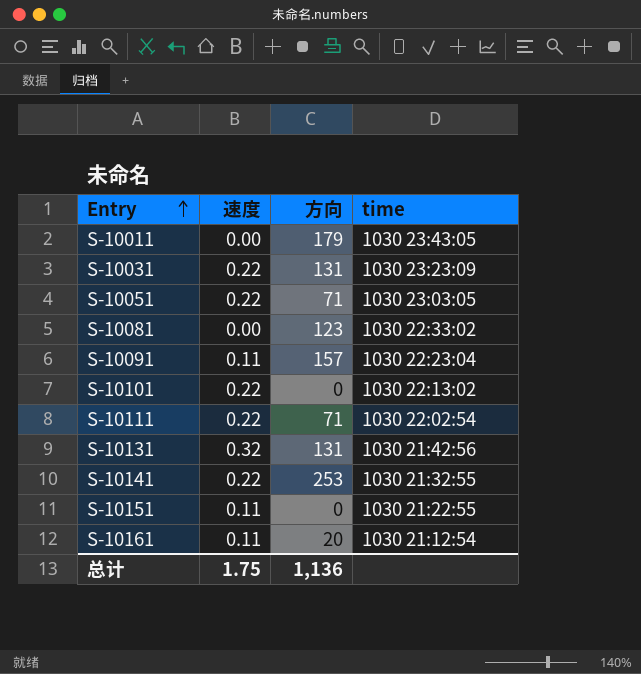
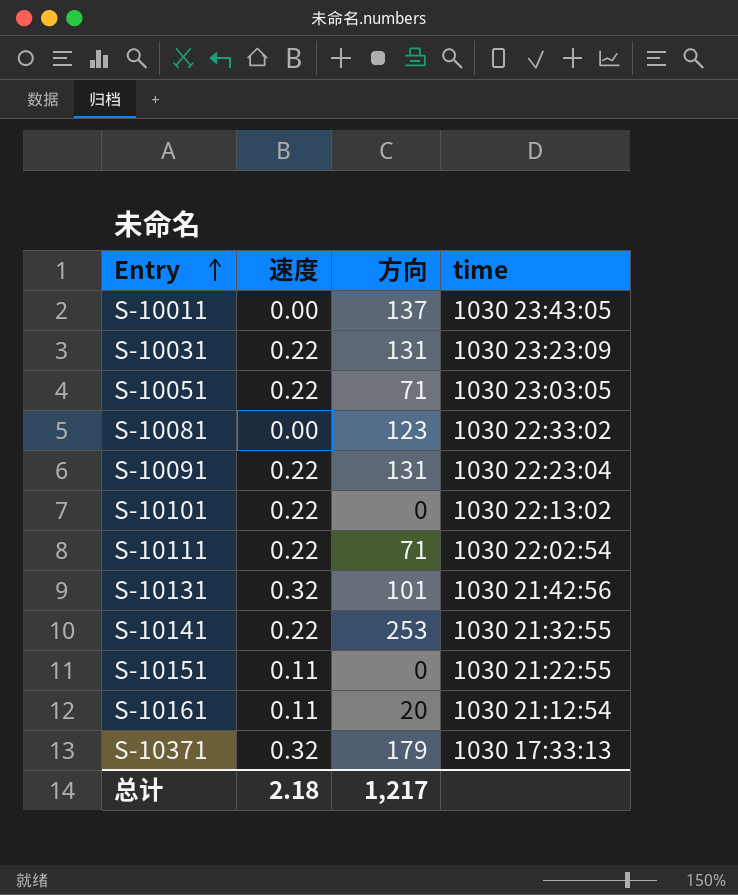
S-10011 | 方向: 179 -> 137
S-10091 | 速度: 0.11 -> 0.22
S-10091 | 方向: 157 -> 131
S-10131 | 方向: 131 -> 101
row S-10371: none -> 0.32 | 179 | 1030 17:33:13
总计 | 速度: 1.75 -> 2.18
总计 | 方向: 1,136 -> 1,217

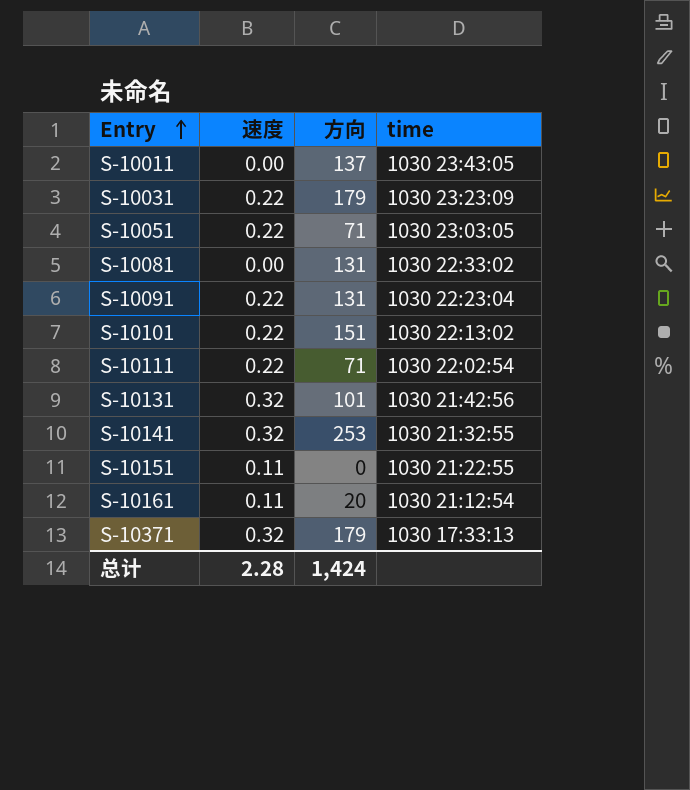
S-10031 | 方向: 131 -> 179
S-10081 | 方向: 123 -> 131
S-10101 | 方向: 0 -> 151
S-10141 | 速度: 0.22 -> 0.32
总计 | 速度: 2.18 -> 2.28
总计 | 方向: 1,217 -> 1,424

